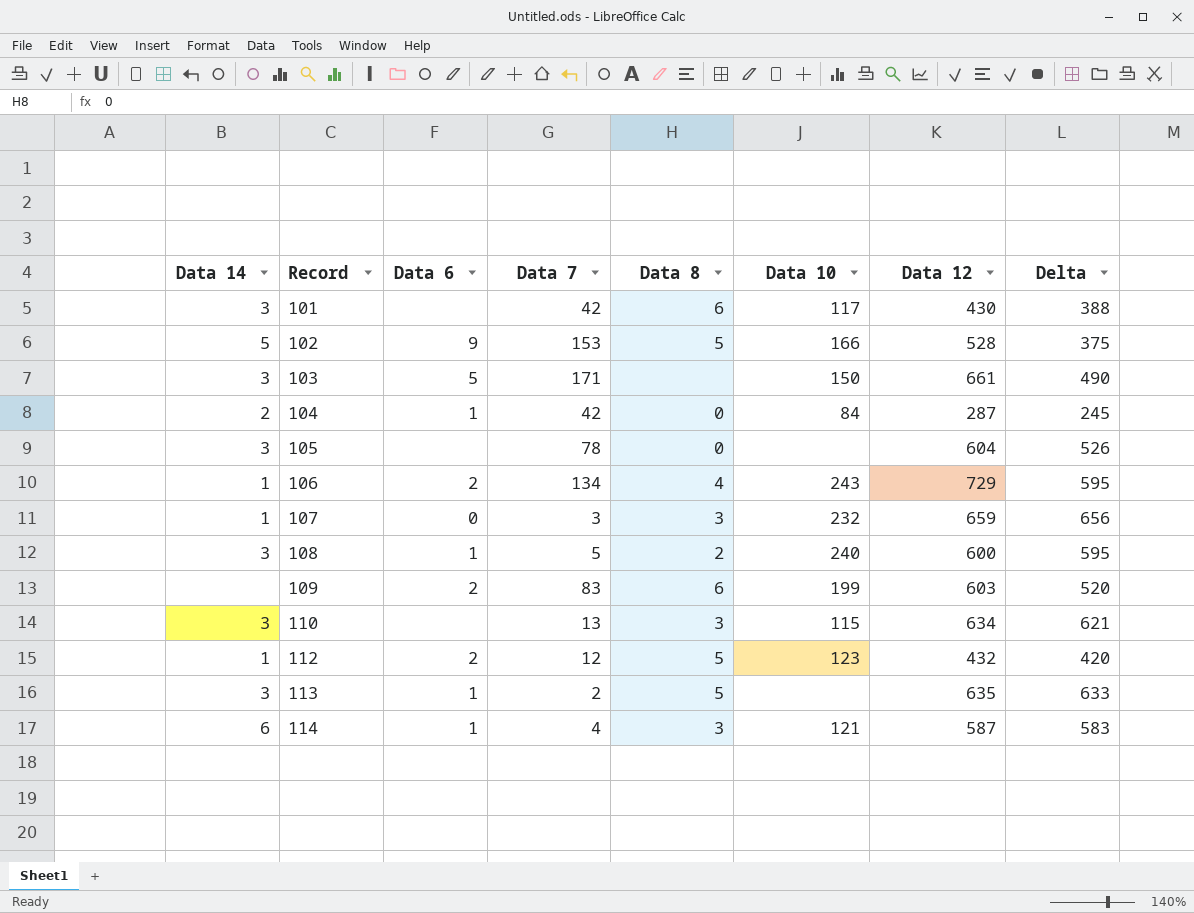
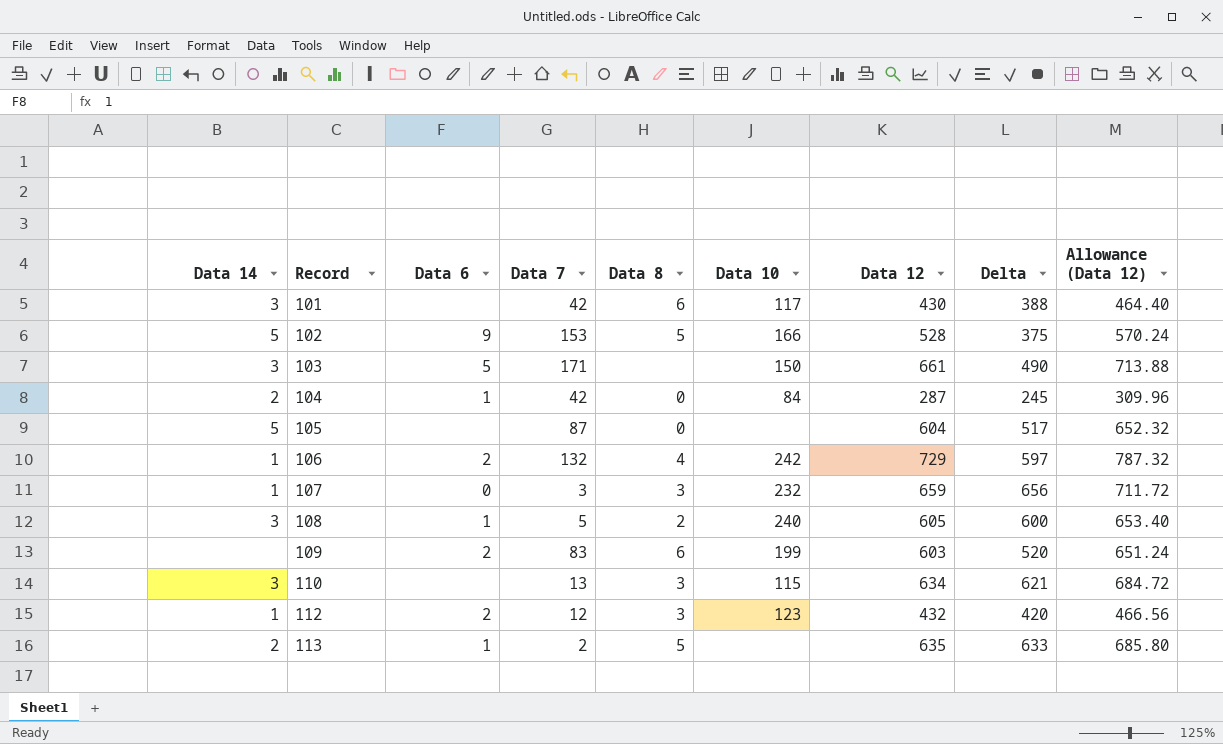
column Allowance (Data 12) | formula: none -> [Data 12] * 1.08
row 114: 6 | 1 | 4 | 3 | 121 | 587 | 583 -> none
105 | Data 14: 3 -> 5
105 | Data 7: 78 -> 87
105 | Delta: 526 -> 517
106 | Data 7: 134 -> 132
106 | Data 10: 243 -> 242
106 | Delta: 595 -> 597
108 | Data 12: 600 -> 605
108 | Delta: 595 -> 600
112 | Data 8: 5 -> 3
113 | Data 14: 3 -> 2

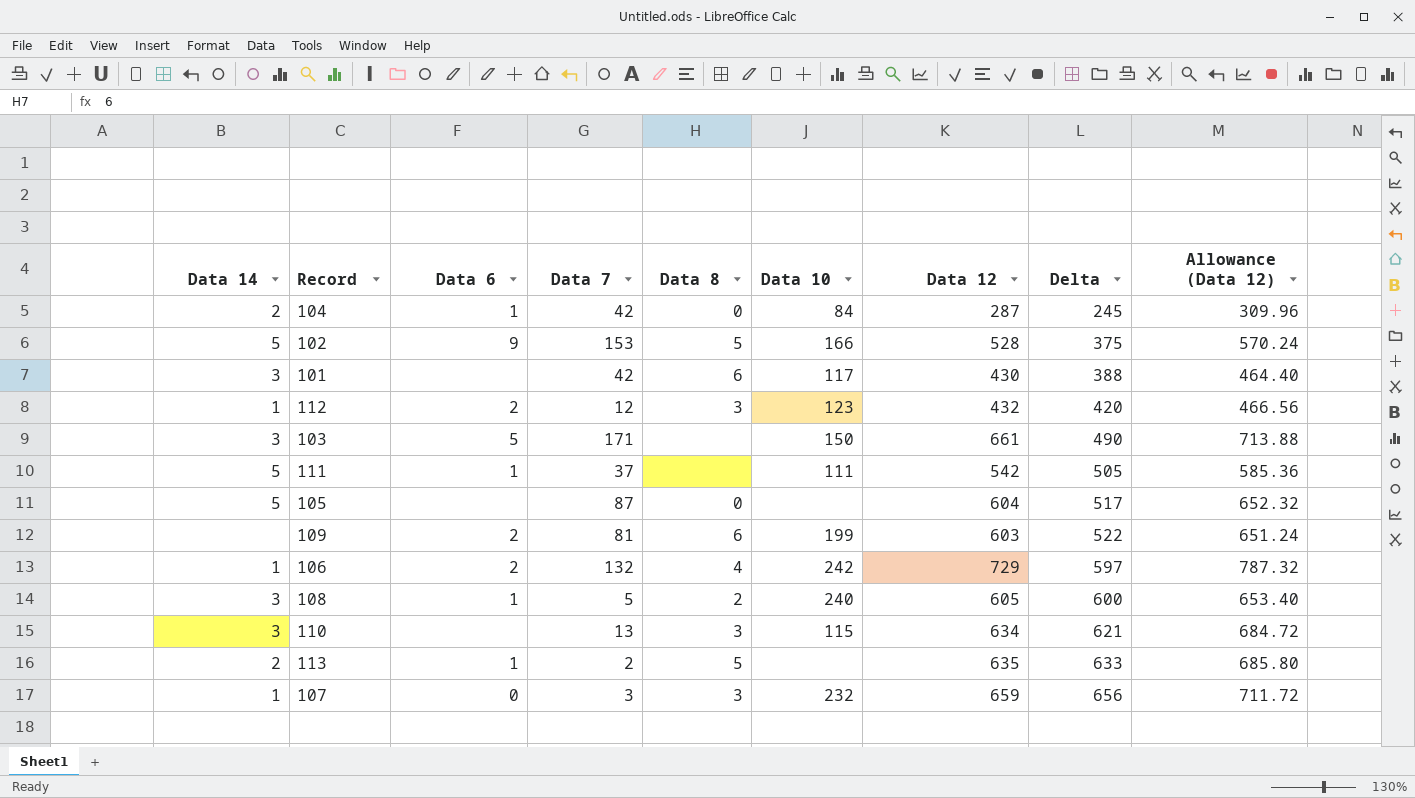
row order: Record ascending -> Delta ascending
row 111: none -> 5 | 1 | 37 | none | 111 | 542 | 505 | 585.36
109 | Data 7: 83 -> 81
109 | Delta: 520 -> 522

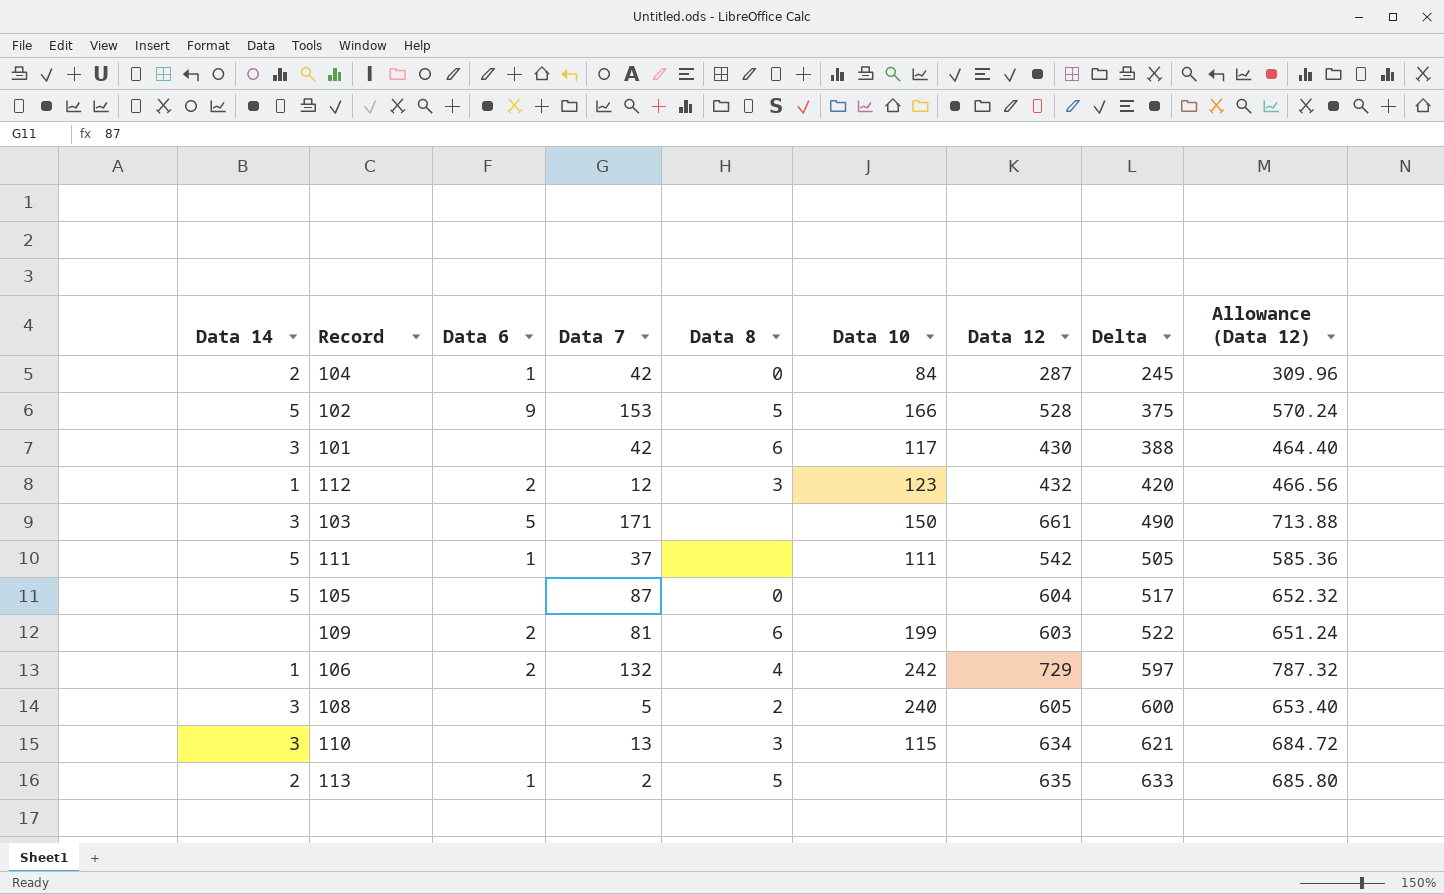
row 107: 1 | 0 | 3 | 3 | 232 | 659 | 656 | 711.72 -> none
108 | Data 6: 1 -> none

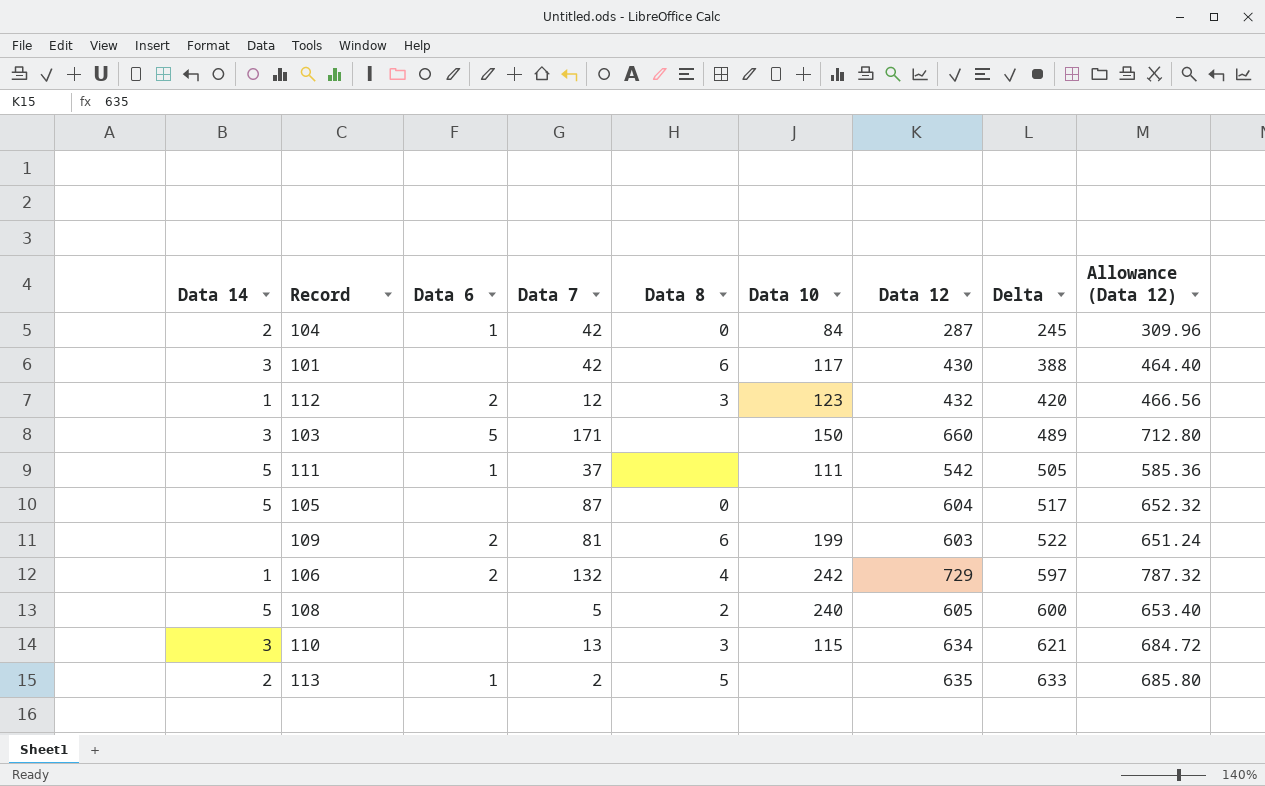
row 102: 5 | 9 | 153 | 5 | 166 | 528 | 375 | 570.24 -> none
103 | Data 12: 661 -> 660
103 | Delta: 490 -> 489
103 | Allowance (Data 12): 713.88 -> 712.80
108 | Data 14: 3 -> 5

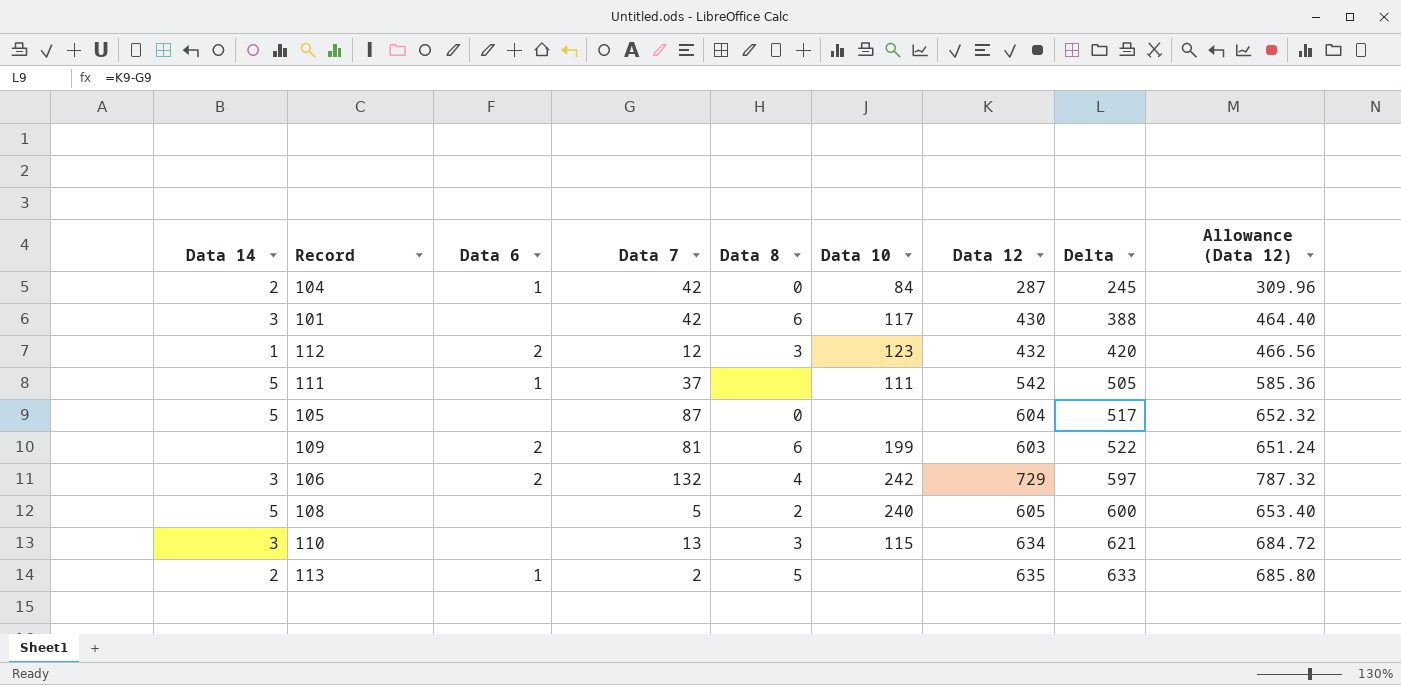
row 103: 3 | 5 | 171 | none | 150 | 660 | 489 | 712.80 -> none
106 | Data 14: 1 -> 3

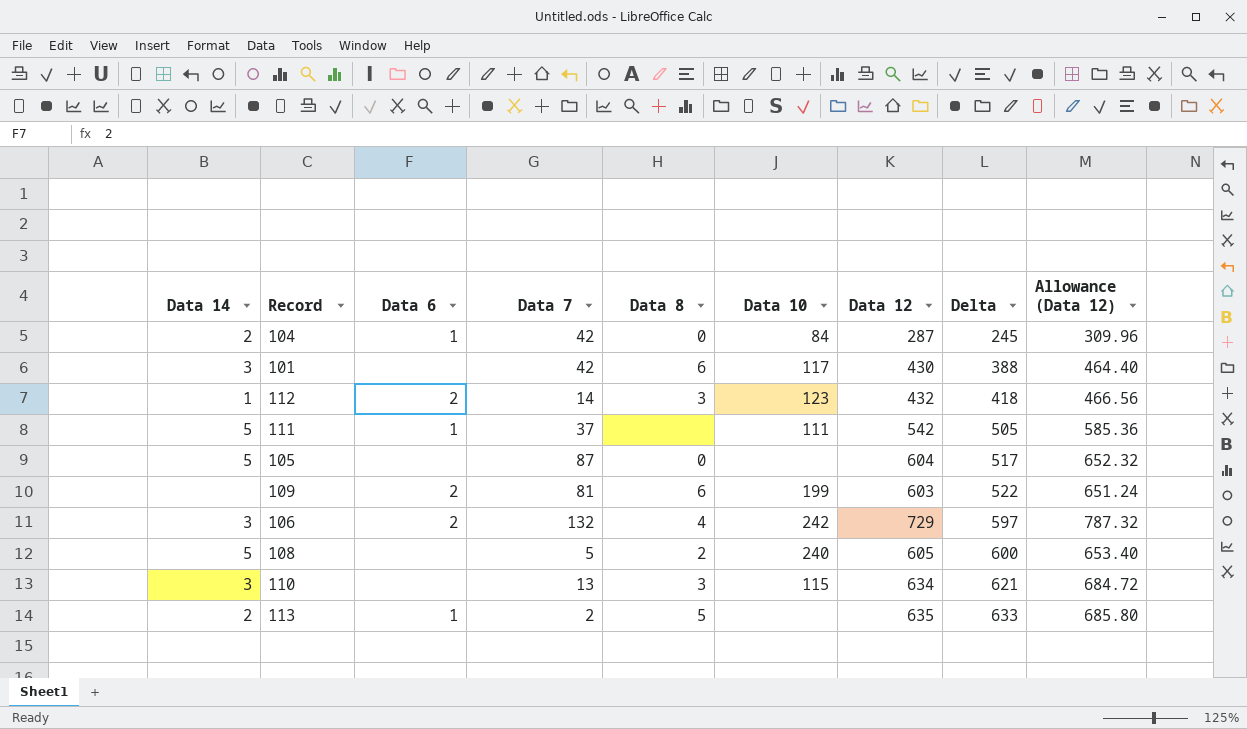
112 | Data 7: 12 -> 14
112 | Delta: 420 -> 418

